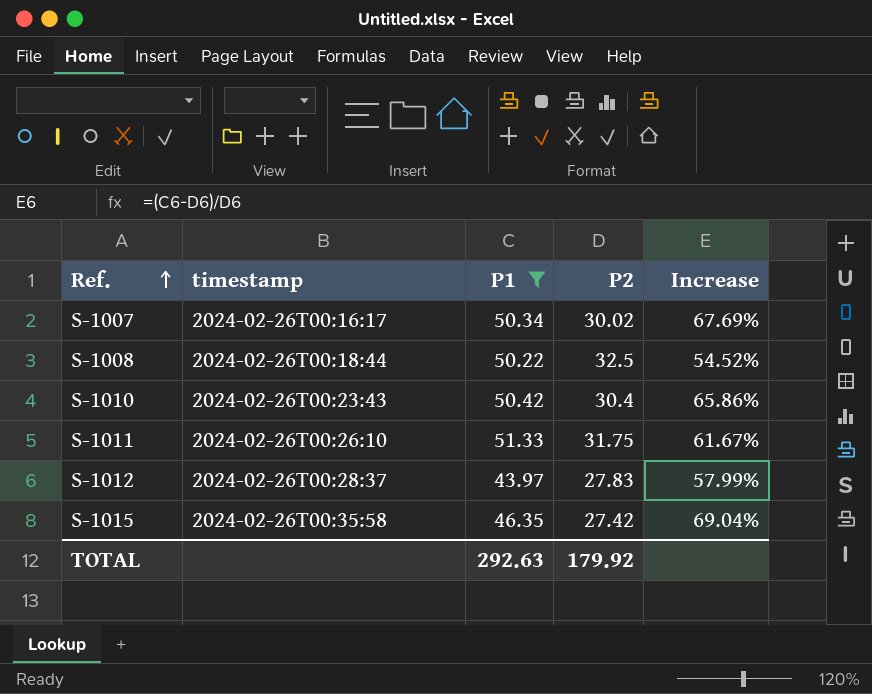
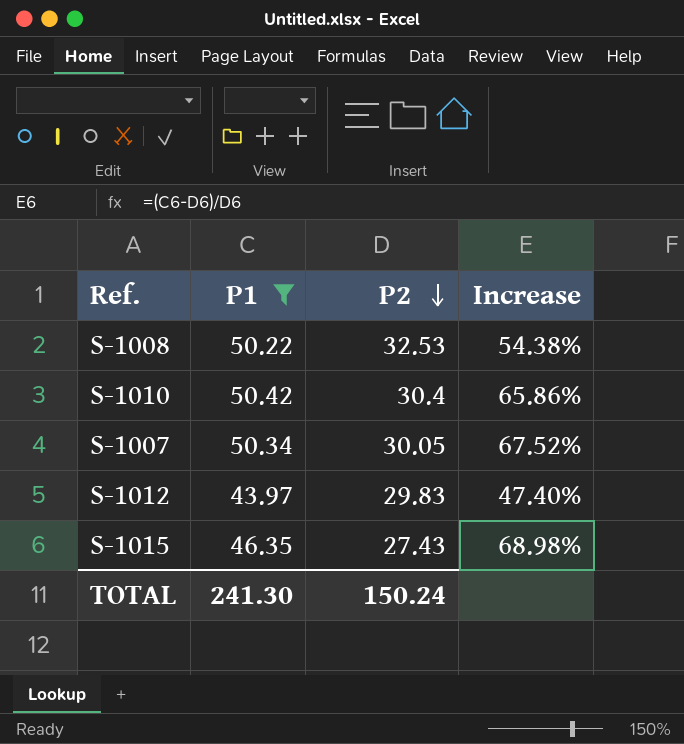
row order: Ref. ascending -> P2 descending
column timestamp | position: 2 -> none
row S-1011: 2024-02-26T00:26:10 | 51.33 | 31.75 | 61.67% -> none
S-1008 | P2: 32.5 -> 32.53
S-1008 | Increase: 54.52% -> 54.38%
S-1007 | P2: 30.02 -> 30.05
S-1007 | Increase: 67.69% -> 67.52%
S-1012 | P2: 27.83 -> 29.83
S-1012 | Increase: 57.99% -> 47.40%
S-1015 | P2: 27.42 -> 27.43
S-1015 | Increase: 69.04% -> 68.98%
TOTAL | P1: 292.63 -> 241.30
TOTAL | P2: 179.92 -> 150.24

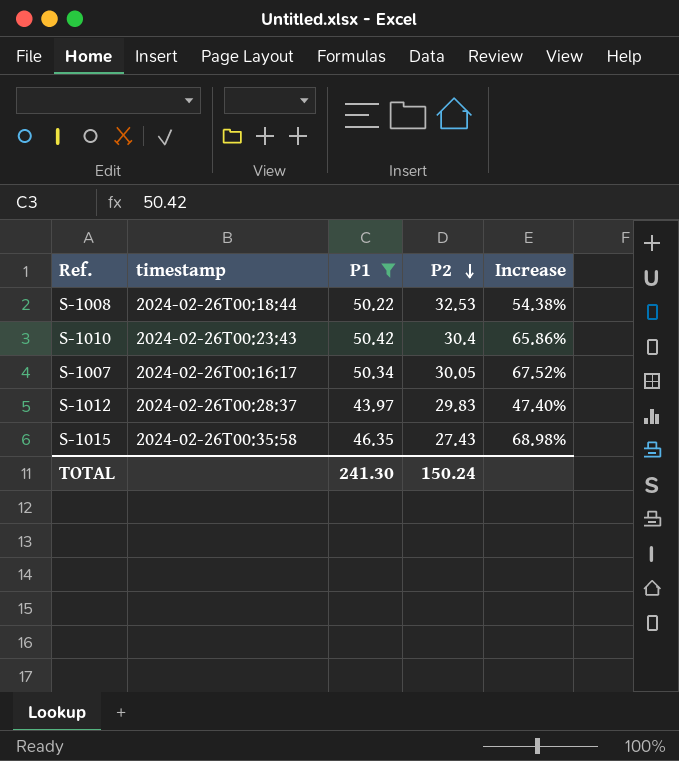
column timestamp | position: none -> 2

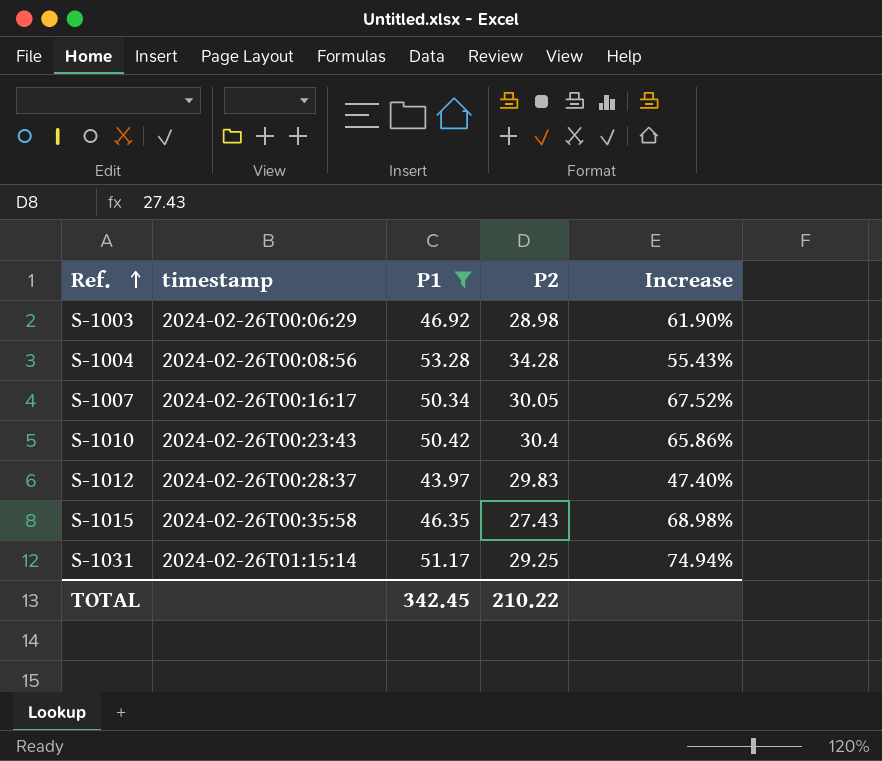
row order: P2 descending -> Ref. ascending
row S-1008: 2024-02-26T00:18:44 | 50.22 | 32.53 | 54.38% -> none
row S-1003: none -> 2024-02-26T00:06:29 | 46.92 | 28.98 | 61.90%
row S-1004: none -> 2024-02-26T00:08:56 | 53.28 | 34.28 | 55.43%
row S-1031: none -> 2024-02-26T01:15:14 | 51.17 | 29.25 | 74.94%
TOTAL | P1: 241.30 -> 342.45
TOTAL | P2: 150.24 -> 210.22

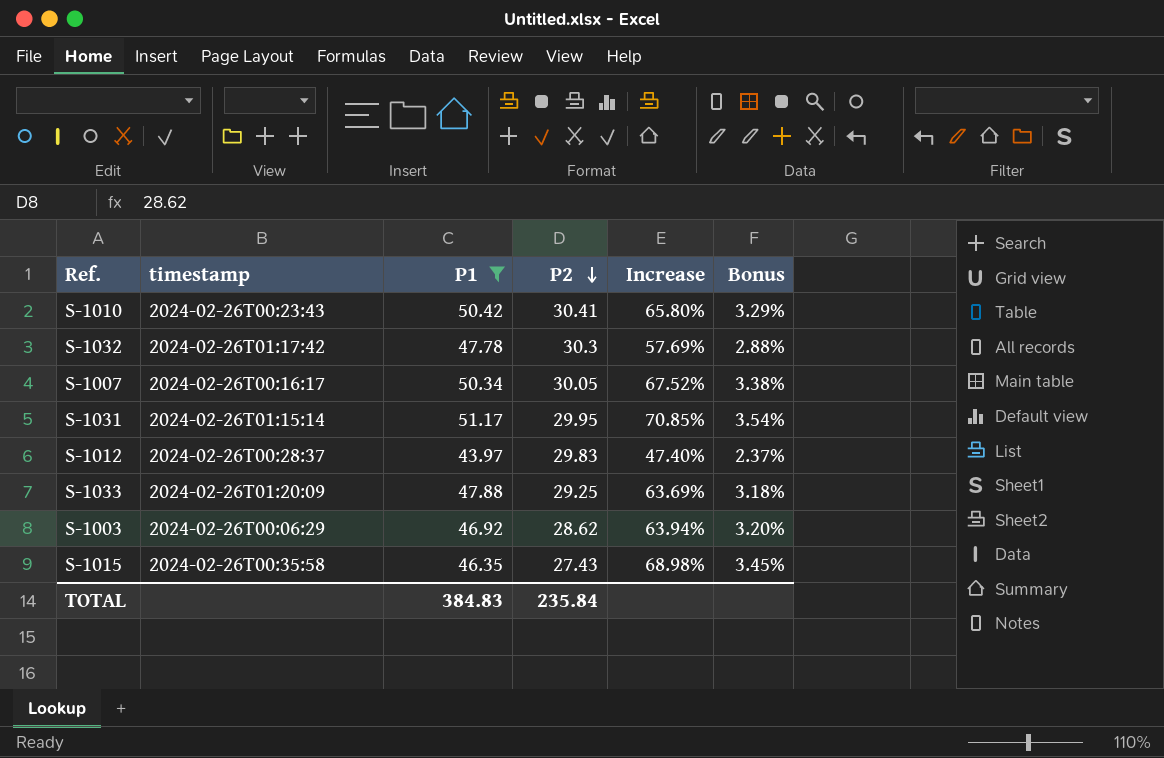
row order: Ref. ascending -> P2 descending
column Bonus | formula: none -> [Increase] * 0.05
row S-1004: 2024-02-26T00:08:56 | 53.28 | 34.28 | 55.43% -> none
S-1010 | P2: 30.4 -> 30.41
S-1010 | Increase: 65.86% -> 65.80%
row S-1032: none -> 2024-02-26T01:17:42 | 47.78 | 30.3 | 57.69% | 2.88%
S-1031 | P2: 29.25 -> 29.95
S-1031 | Increase: 74.94% -> 70.85%
row S-1033: none -> 2024-02-26T01:20:09 | 47.88 | 29.25 | 63.69% | 3.18%
S-1003 | P2: 28.98 -> 28.62
S-1003 | Increase: 61.90% -> 63.94%
TOTAL | P1: 342.45 -> 384.83
TOTAL | P2: 210.22 -> 235.84

